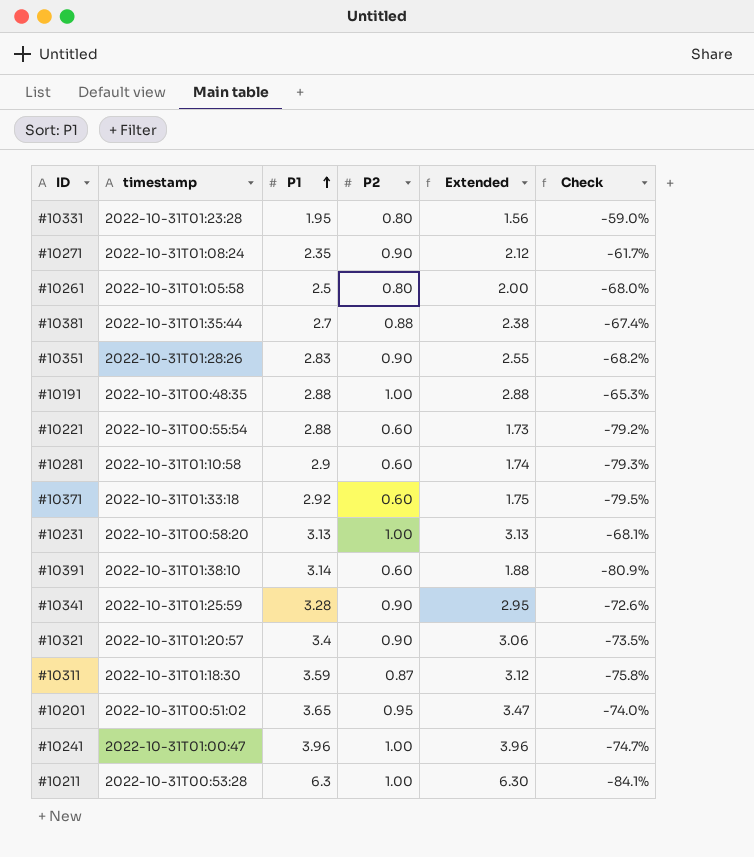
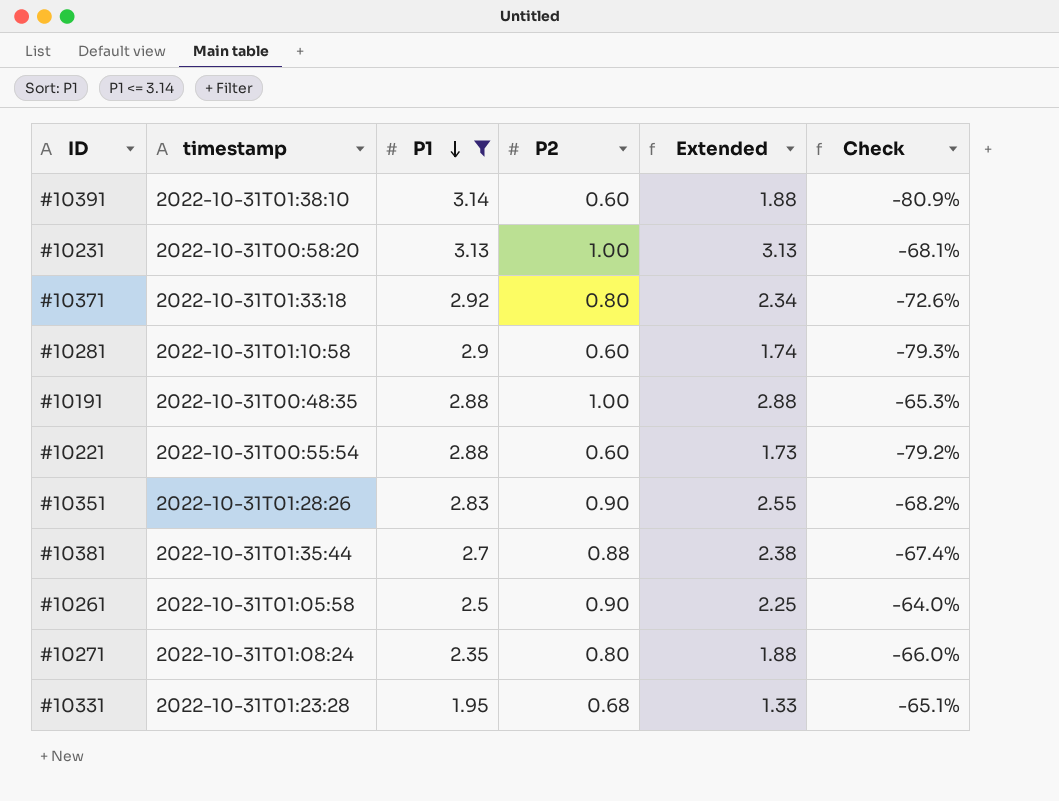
filter: none -> P1 <= 3.14
row order: P1 ascending -> P1 descending
#10371 | P2: 0.60 -> 0.80
#10371 | Extended: 1.75 -> 2.34
#10371 | Check: -79.5% -> -72.6%
#10261 | P2: 0.80 -> 0.90
#10261 | Extended: 2.00 -> 2.25
#10261 | Check: -68.0% -> -64.0%
#10271 | P2: 0.90 -> 0.80
#10271 | Extended: 2.12 -> 1.88
#10271 | Check: -61.7% -> -66.0%
#10331 | P2: 0.80 -> 0.68
#10331 | Extended: 1.56 -> 1.33
#10331 | Check: -59.0% -> -65.1%

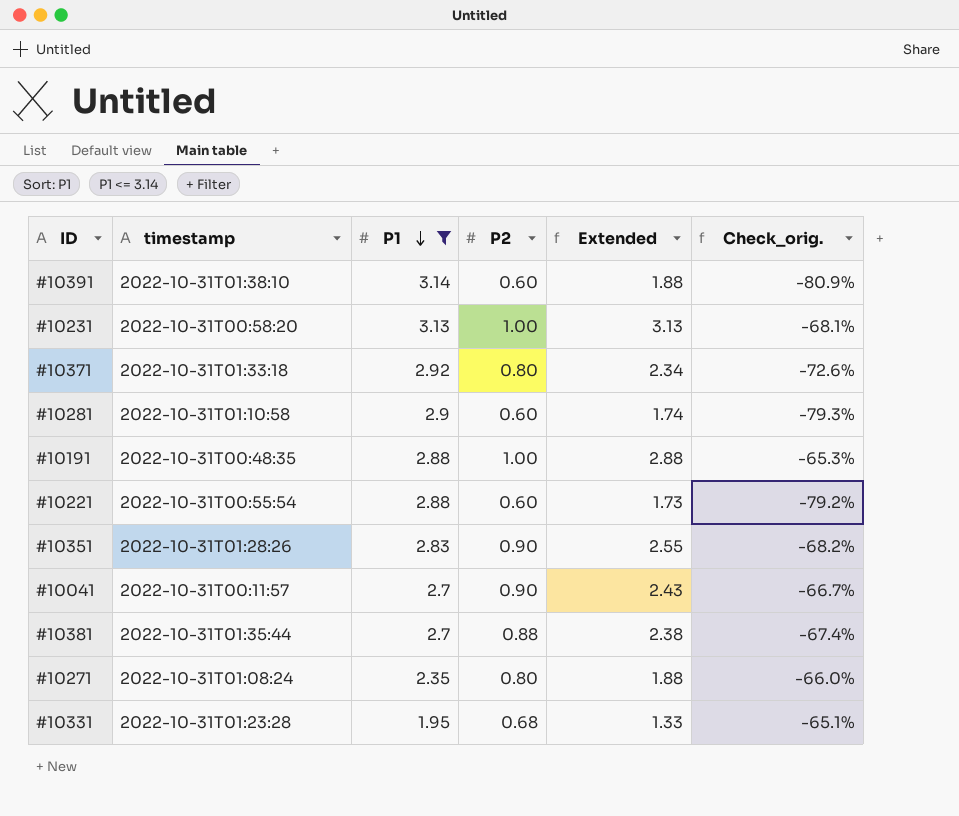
column name: Check -> Check_orig.
row #10261: 2022-10-31T01:05:58 | 2.5 | 0.90 | 2.25 | -64.0% -> none
row #10041: none -> 2022-10-31T00:11:57 | 2.7 | 0.90 | 2.43 | -66.7%

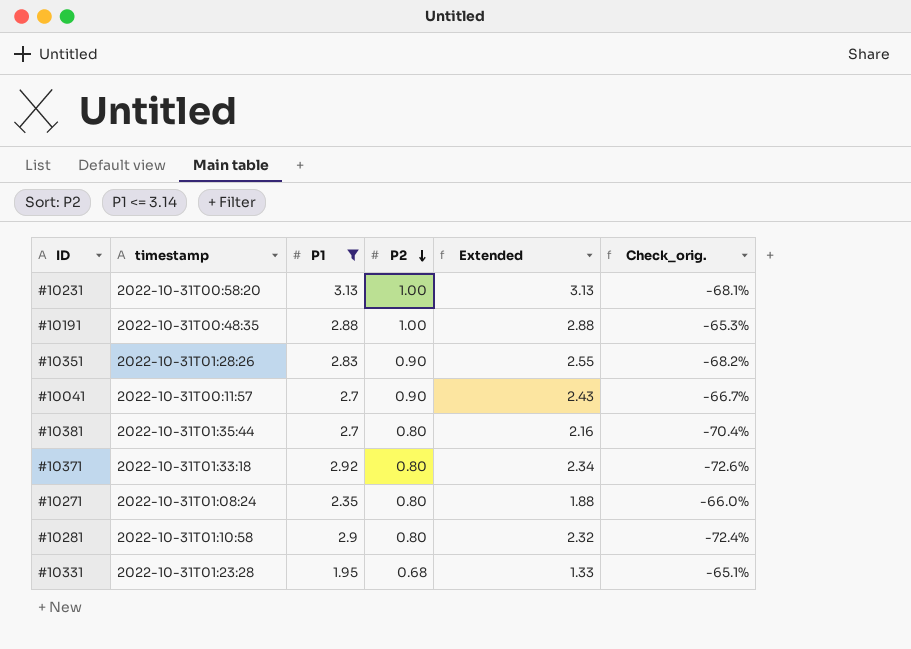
row order: P1 descending -> P2 descending
row #10391: 2022-10-31T01:38:10 | 3.14 | 0.60 | 1.88 | -80.9% -> none
row #10221: 2022-10-31T00:55:54 | 2.88 | 0.60 | 1.73 | -79.2% -> none
#10381 | P2: 0.88 -> 0.80
#10381 | Extended: 2.38 -> 2.16
#10381 | Check_orig.: -67.4% -> -70.4%
#10281 | P2: 0.60 -> 0.80
#10281 | Extended: 1.74 -> 2.32
#10281 | Check_orig.: -79.3% -> -72.4%

